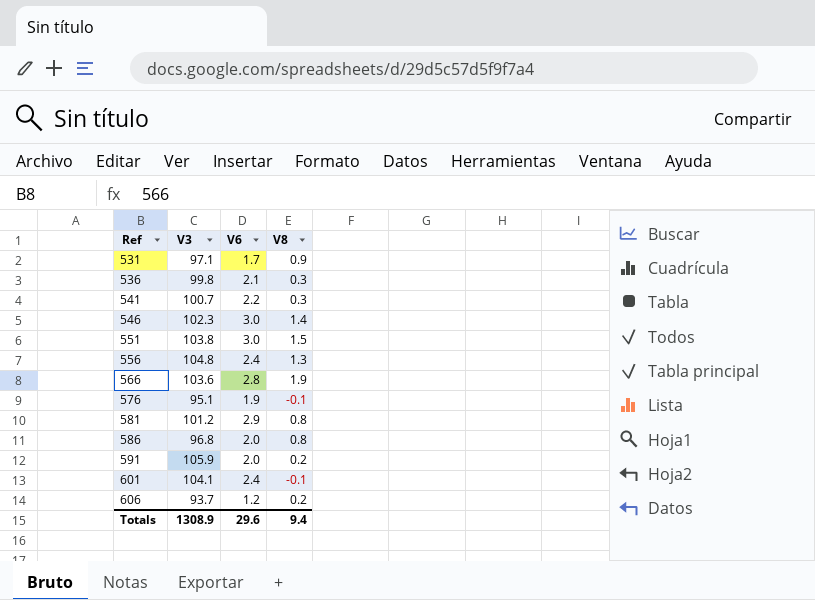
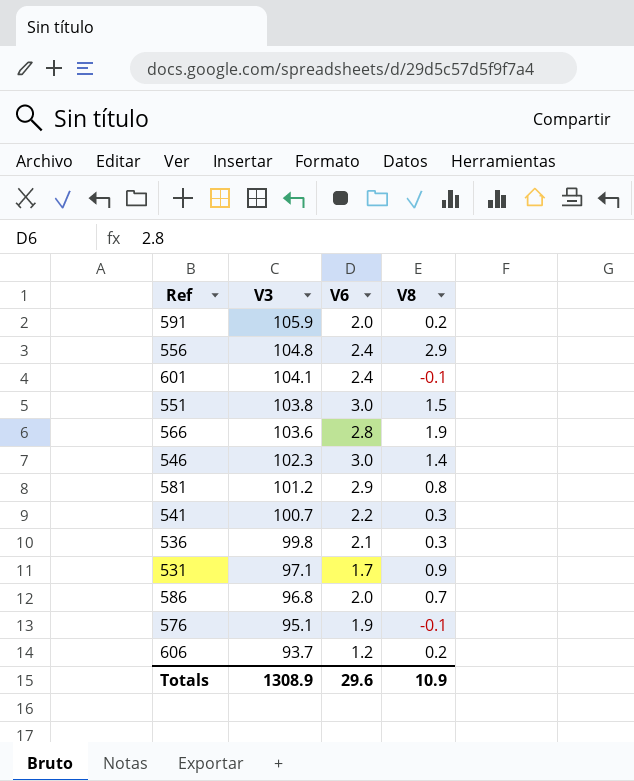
row order: Ref ascending -> V3 descending
556 | V8: 1.3 -> 2.9
586 | V8: 0.8 -> 0.7
Totals | V8: 9.4 -> 10.9

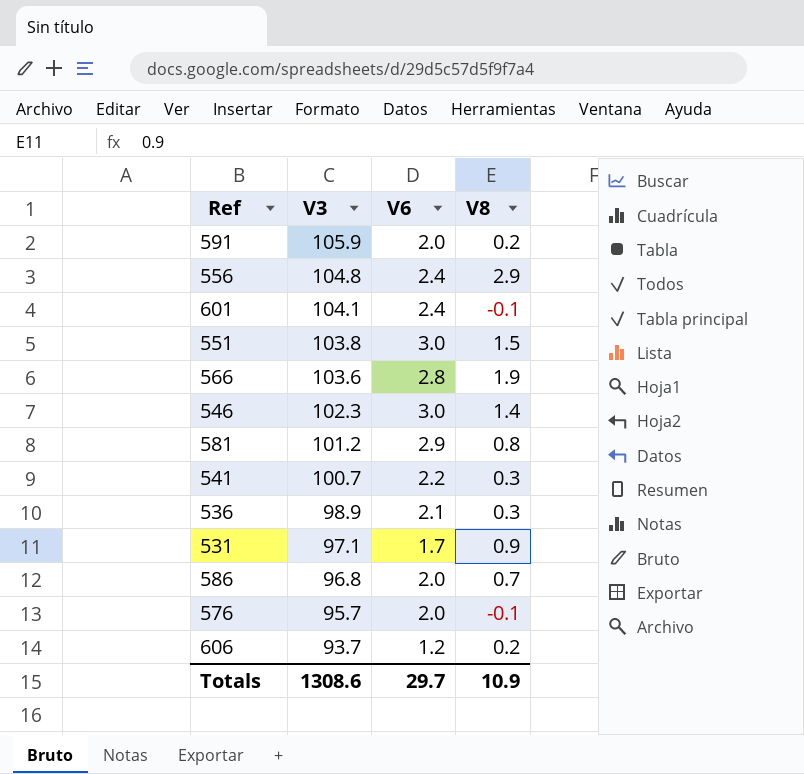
536 | V3: 99.8 -> 98.9
576 | V3: 95.1 -> 95.7
576 | V6: 1.9 -> 2.0
Totals | V3: 1308.9 -> 1308.6
Totals | V6: 29.6 -> 29.7

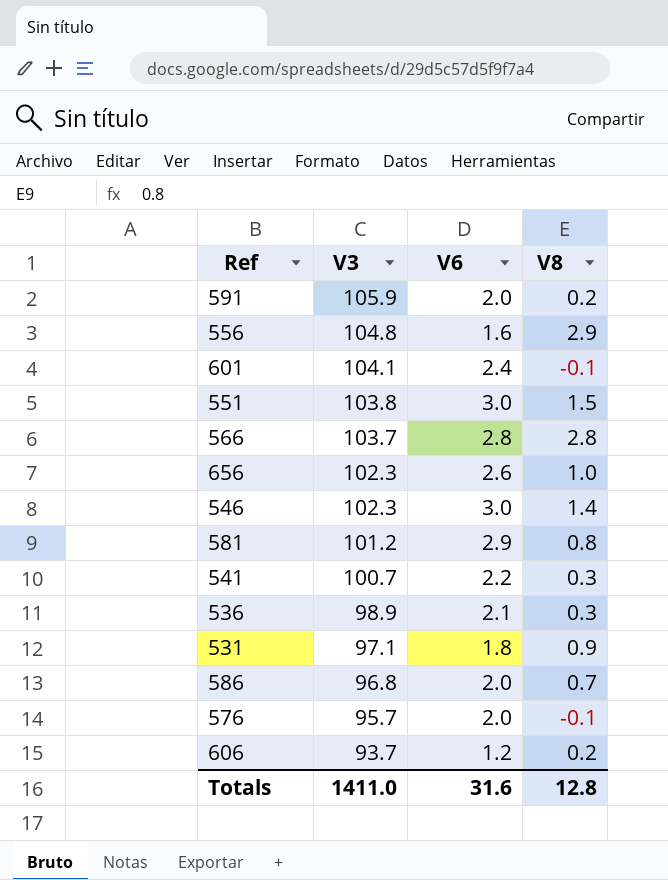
556 | V6: 2.4 -> 1.6
566 | V3: 103.6 -> 103.7
566 | V8: 1.9 -> 2.8
row 656: none -> 102.3 | 2.6 | 1.0
531 | V6: 1.7 -> 1.8
Totals | V3: 1308.6 -> 1411.0
Totals | V6: 29.7 -> 31.6
Totals | V8: 10.9 -> 12.8

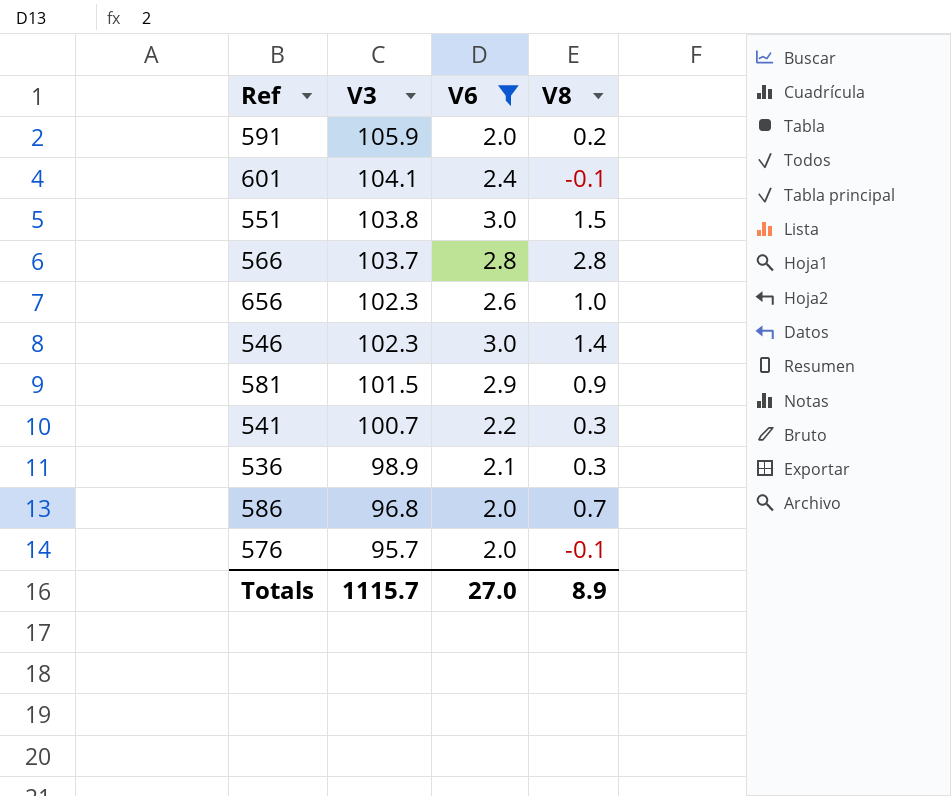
filter: none -> V6 >= 2.0
581 | V3: 101.2 -> 101.5
581 | V8: 0.8 -> 0.9
Totals | V3: 1411.0 -> 1115.7
Totals | V6: 31.6 -> 27.0
Totals | V8: 12.8 -> 8.9

